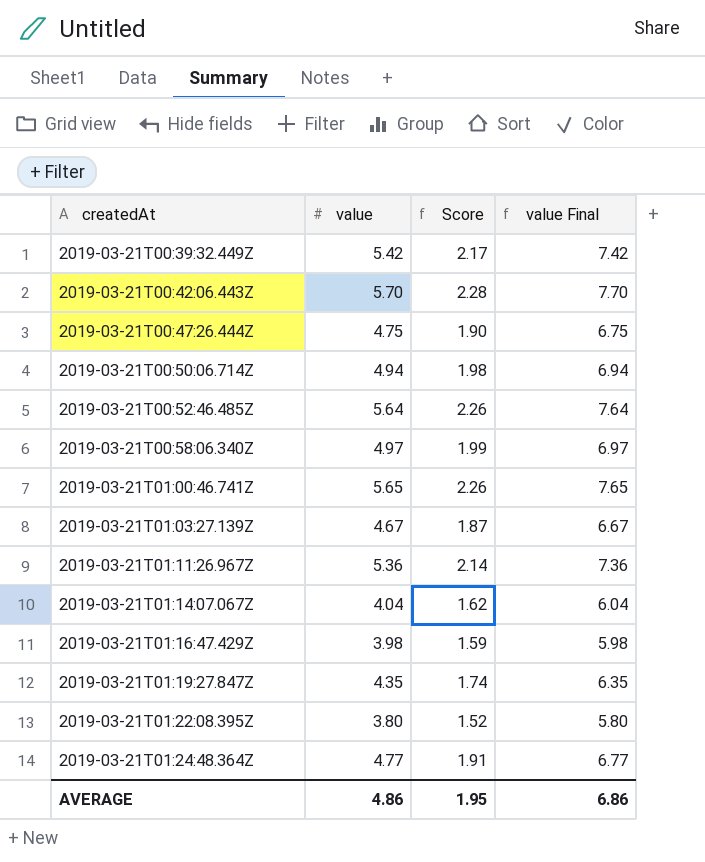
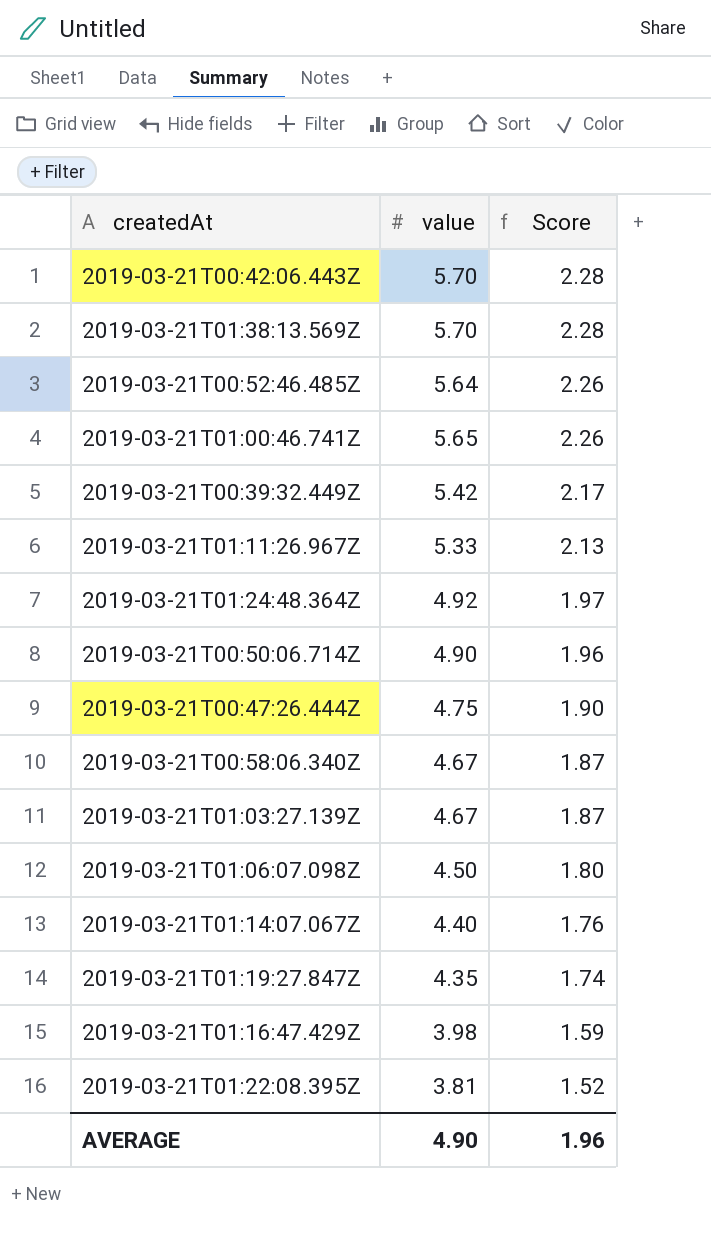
row order: createdAt ascending -> Score descending
column value Final | formula: [value] + 2 -> none
row 2019-03-21T01:38:13.569Z: none -> 5.70 | 2.28
2019-03-21T01:11:26.967Z | value: 5.36 -> 5.33
2019-03-21T01:11:26.967Z | Score: 2.14 -> 2.13
2019-03-21T01:24:48.364Z | value: 4.77 -> 4.92
2019-03-21T01:24:48.364Z | Score: 1.91 -> 1.97
2019-03-21T00:50:06.714Z | value: 4.94 -> 4.90
2019-03-21T00:50:06.714Z | Score: 1.98 -> 1.96
2019-03-21T00:58:06.340Z | value: 4.97 -> 4.67
2019-03-21T00:58:06.340Z | Score: 1.99 -> 1.87
row 2019-03-21T01:06:07.098Z: none -> 4.50 | 1.80
2019-03-21T01:14:07.067Z | value: 4.04 -> 4.40
2019-03-21T01:14:07.067Z | Score: 1.62 -> 1.76
2019-03-21T01:22:08.395Z | value: 3.80 -> 3.81
AVERAGE | value: 4.86 -> 4.90
AVERAGE | Score: 1.95 -> 1.96

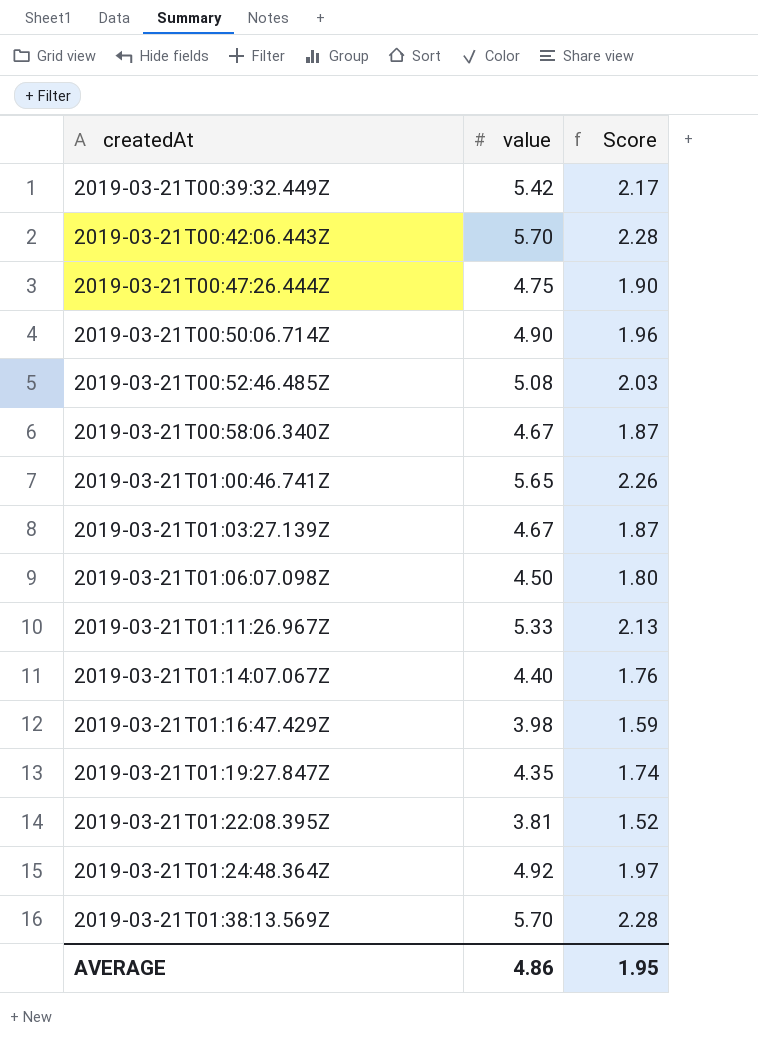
row order: Score descending -> createdAt ascending
2019-03-21T00:52:46.485Z | value: 5.64 -> 5.08
2019-03-21T00:52:46.485Z | Score: 2.26 -> 2.03
AVERAGE | value: 4.90 -> 4.86
AVERAGE | Score: 1.96 -> 1.95

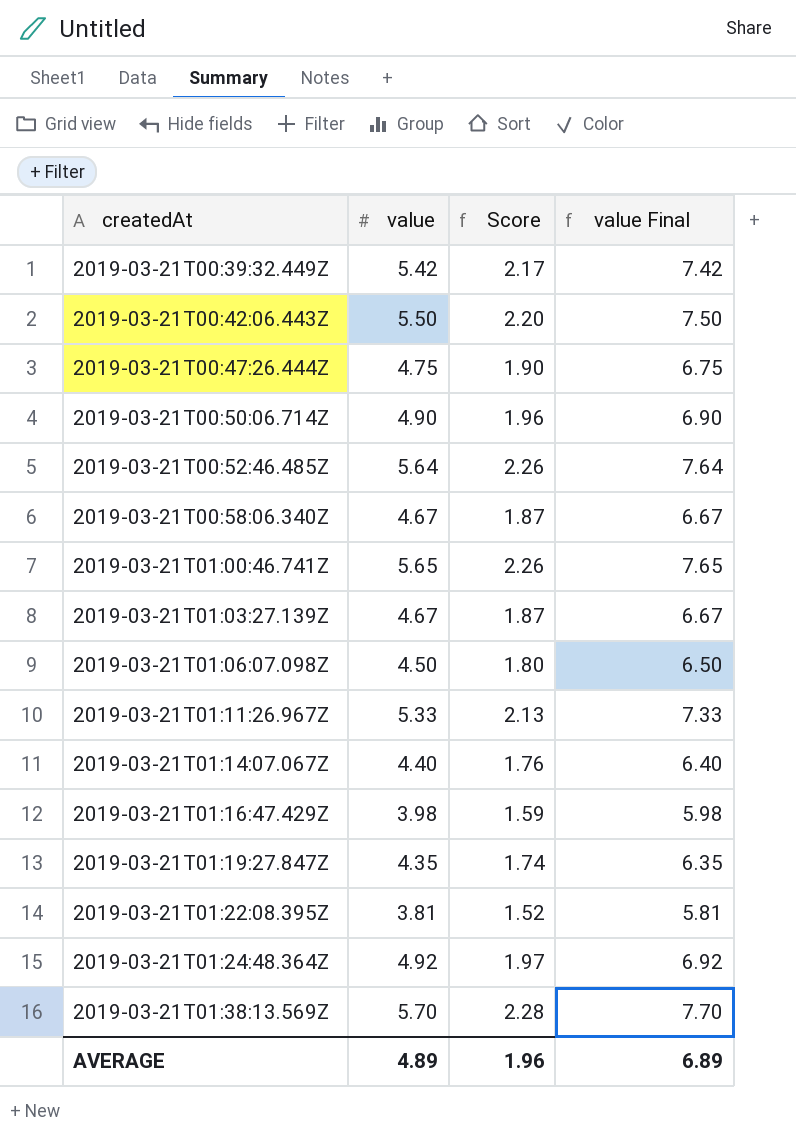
column value Final | formula: none -> [value] + 2
2019-03-21T00:42:06.443Z | value: 5.70 -> 5.50
2019-03-21T00:42:06.443Z | Score: 2.28 -> 2.20
2019-03-21T00:52:46.485Z | value: 5.08 -> 5.64
2019-03-21T00:52:46.485Z | Score: 2.03 -> 2.26
AVERAGE | value: 4.86 -> 4.89
AVERAGE | Score: 1.95 -> 1.96

